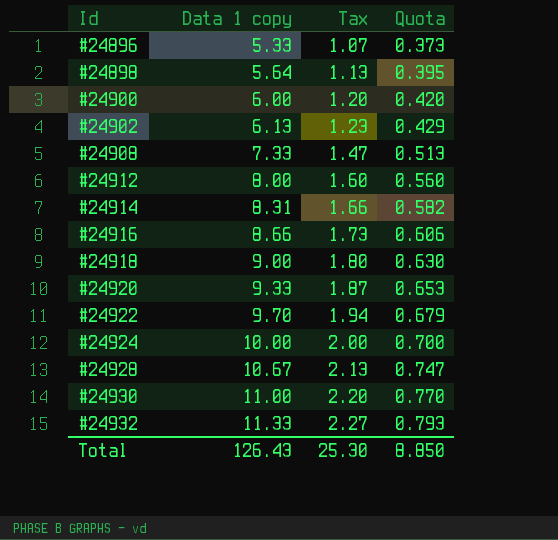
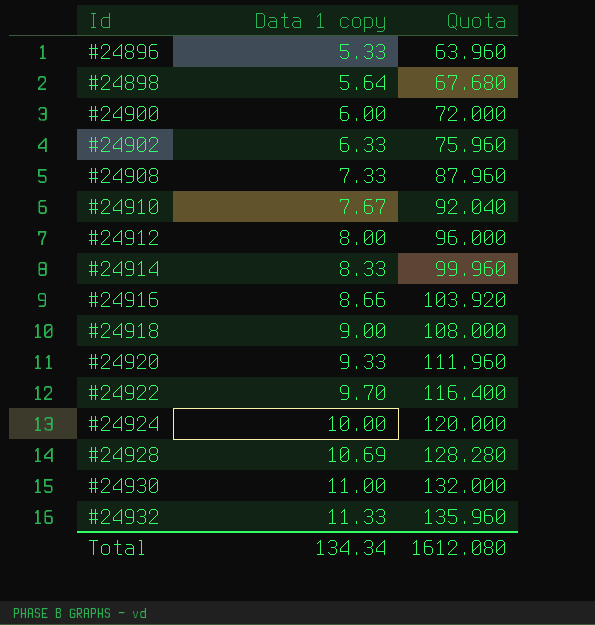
column Tax | formula: [Data 1 copy] * 0.2 -> none
column Quota | formula: [Data 1 copy] * 0.07 -> [Data 1 copy] * 12
#24902 | Data 1 copy: 6.13 -> 6.33
row #24910: none -> 7.67 | 92.040
#24914 | Data 1 copy: 8.31 -> 8.33
#24928 | Data 1 copy: 10.67 -> 10.69
Total | Data 1 copy: 126.43 -> 134.34
Total | Quota: 8.850 -> 1612.080

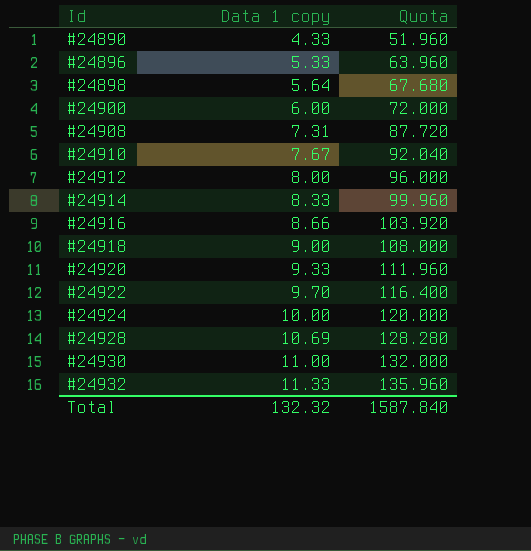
row #24902: 6.33 | 75.960 -> none
row #24890: none -> 4.33 | 51.960
#24908 | Data 1 copy: 7.33 -> 7.31
#24908 | Quota: 87.960 -> 87.720
Total | Data 1 copy: 134.34 -> 132.32
Total | Quota: 1612.080 -> 1587.840

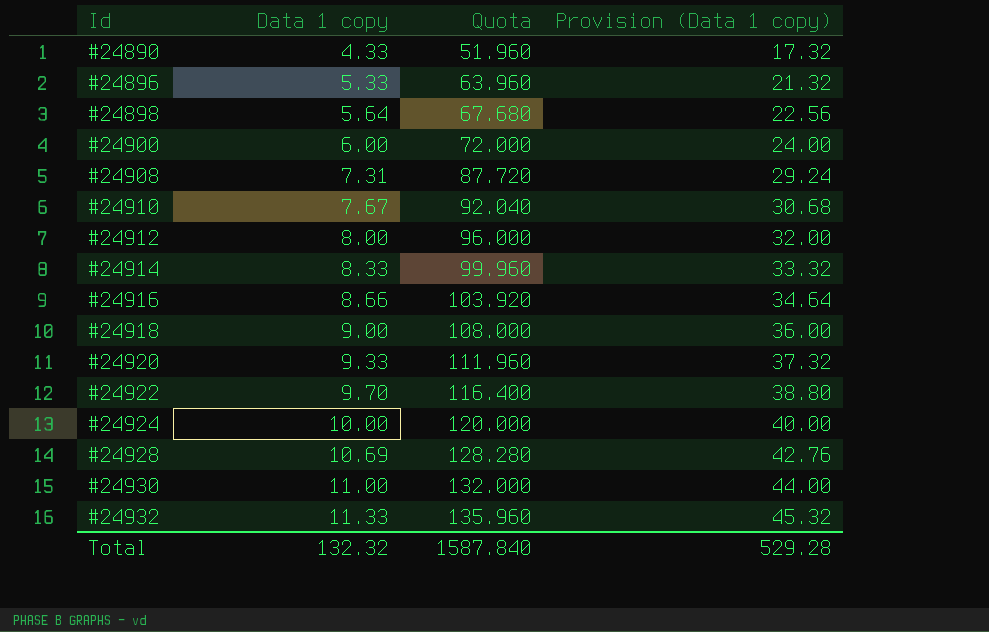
column Provision (Data 1 copy) | formula: none -> [Data 1 copy] * 4

